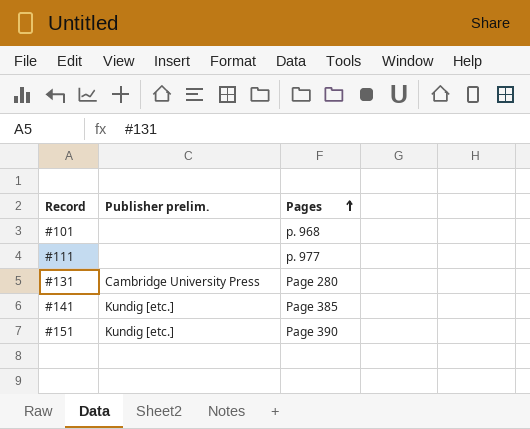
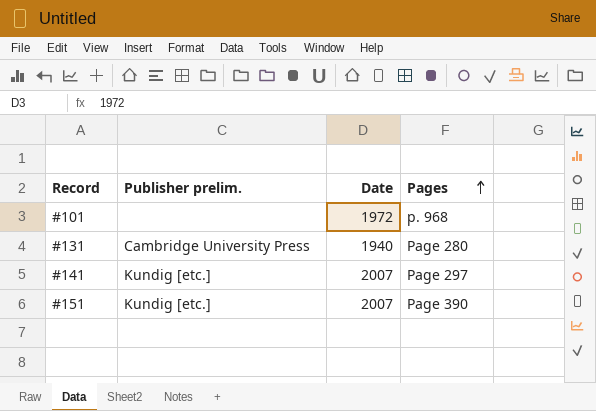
column Date | position: none -> 3
row #111: none | p. 977 -> none
#141 | Pages: Page 385 -> Page 297

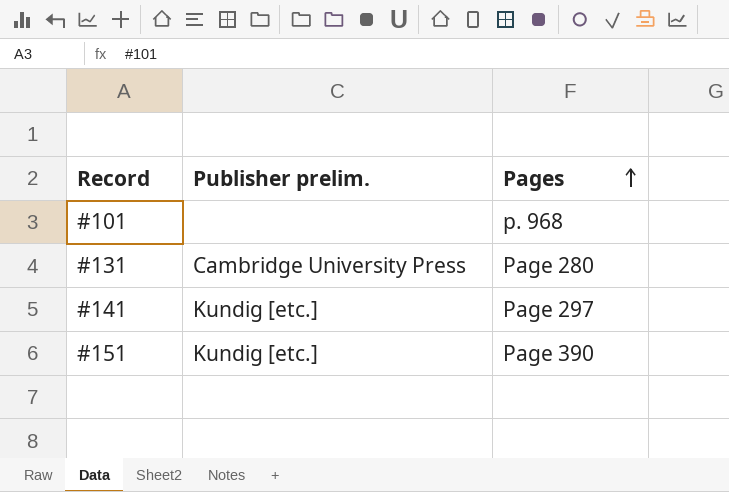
column Date | position: 3 -> none

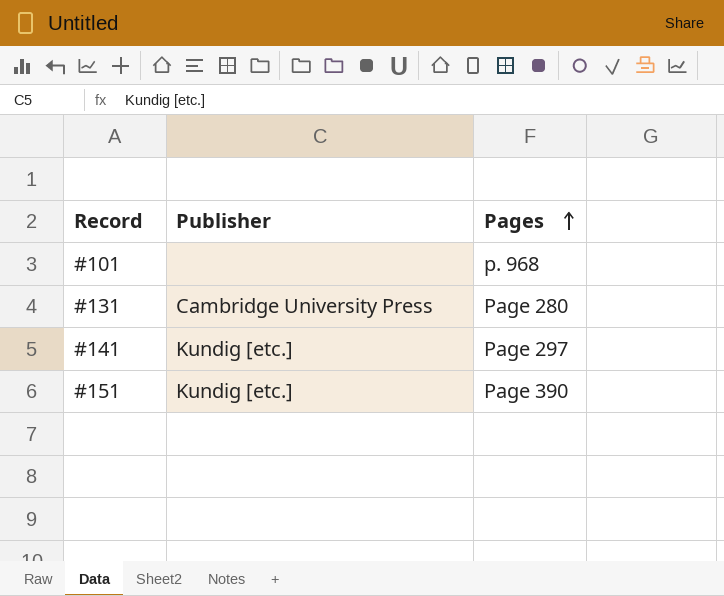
column name: Publisher prelim. -> Publisher

